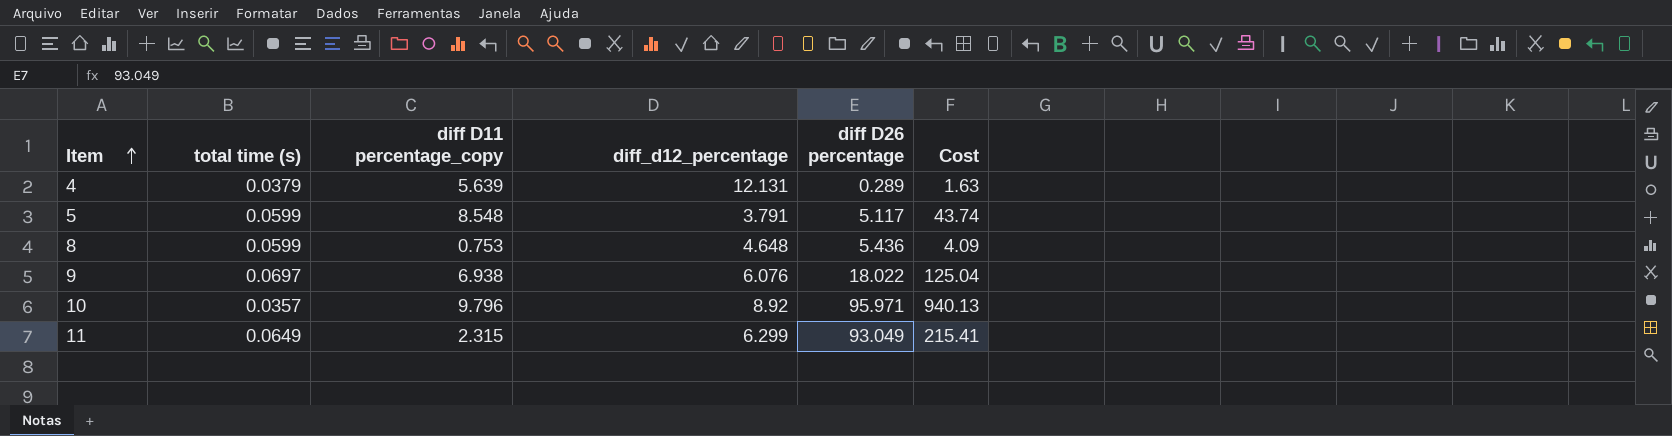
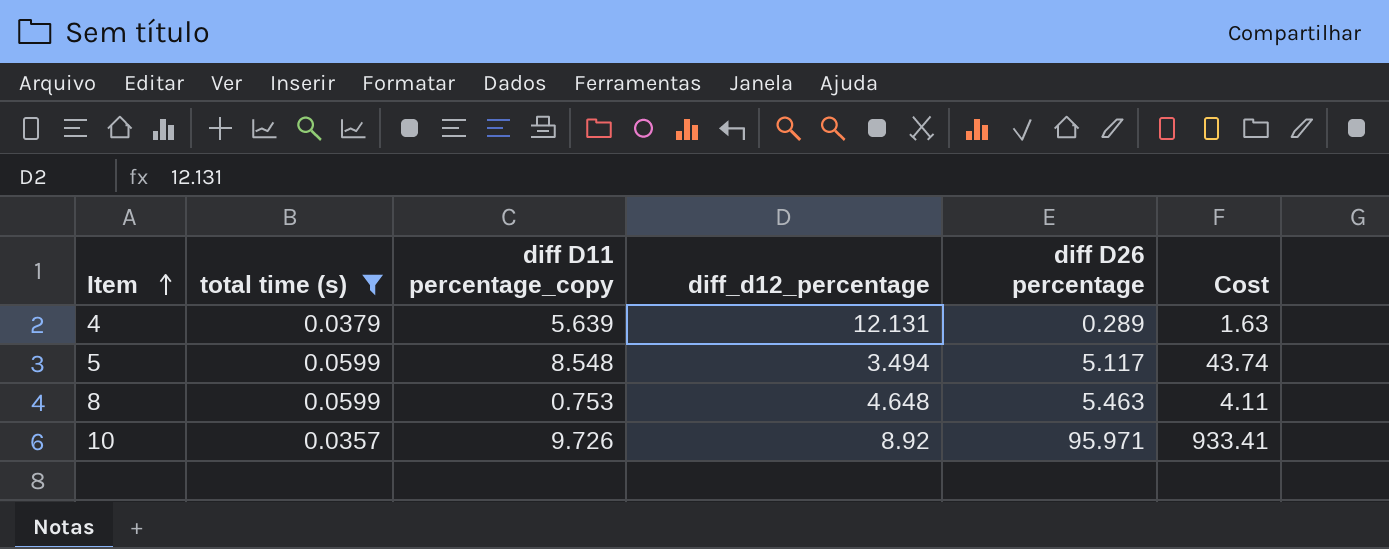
filter: none -> total time (s) <= 0.0599
5 | diff_d12_percentage: 3.791 -> 3.494
8 | diff D26 percentage: 5.436 -> 5.463
8 | Cost: 4.09 -> 4.11
10 | diff D11 percentage_copy: 9.796 -> 9.726
10 | Cost: 940.13 -> 933.41

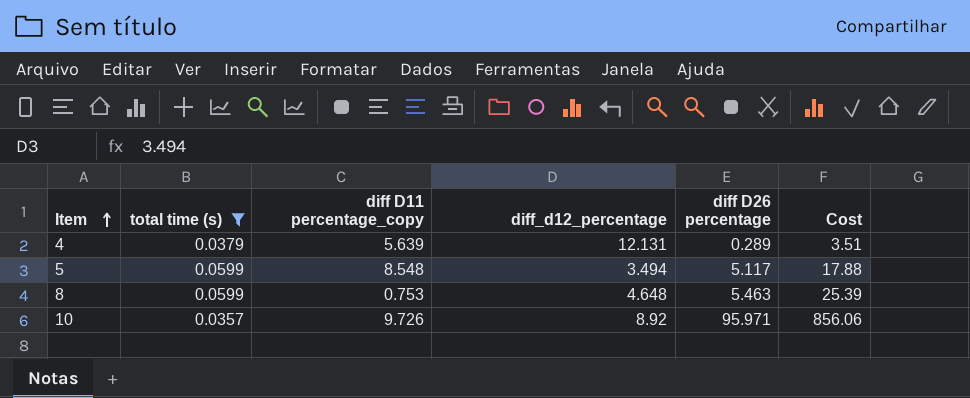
column Cost | formula: [diff D11 percentage_copy] * [diff D26 percentage] -> [diff_d12_percentage] * [diff D26 percentage]

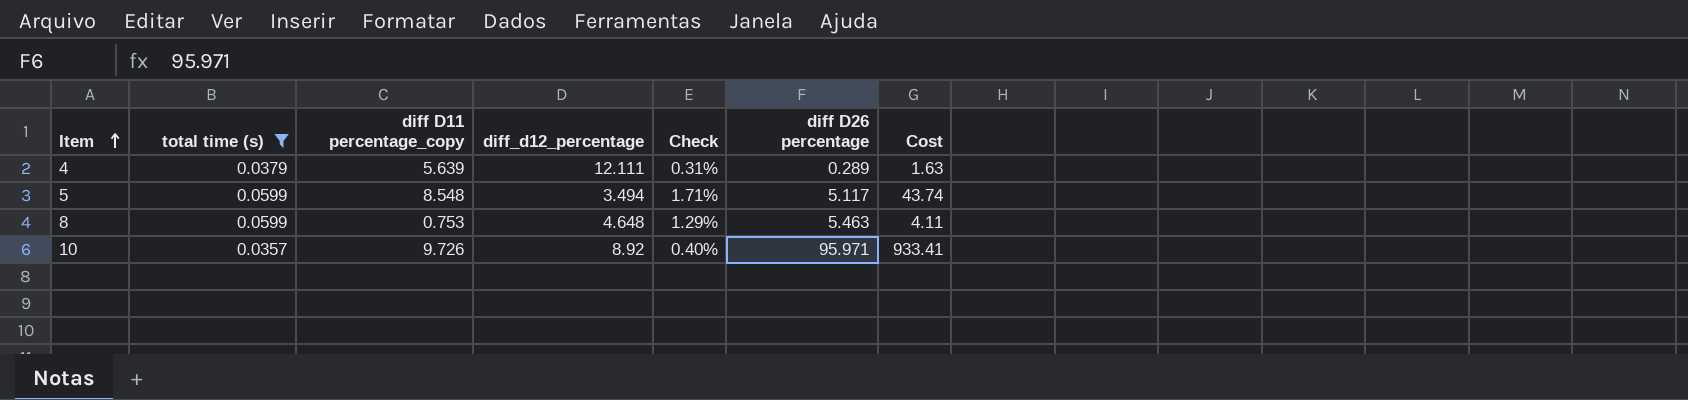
column Check | formula: none -> [total time (s)] / [diff_d12_percentage]
column Cost | formula: [diff_d12_percentage] * [diff D26 percentage] -> [diff D11 percentage_copy] * [diff D26 percentage]
4 | diff_d12_percentage: 12.131 -> 12.111

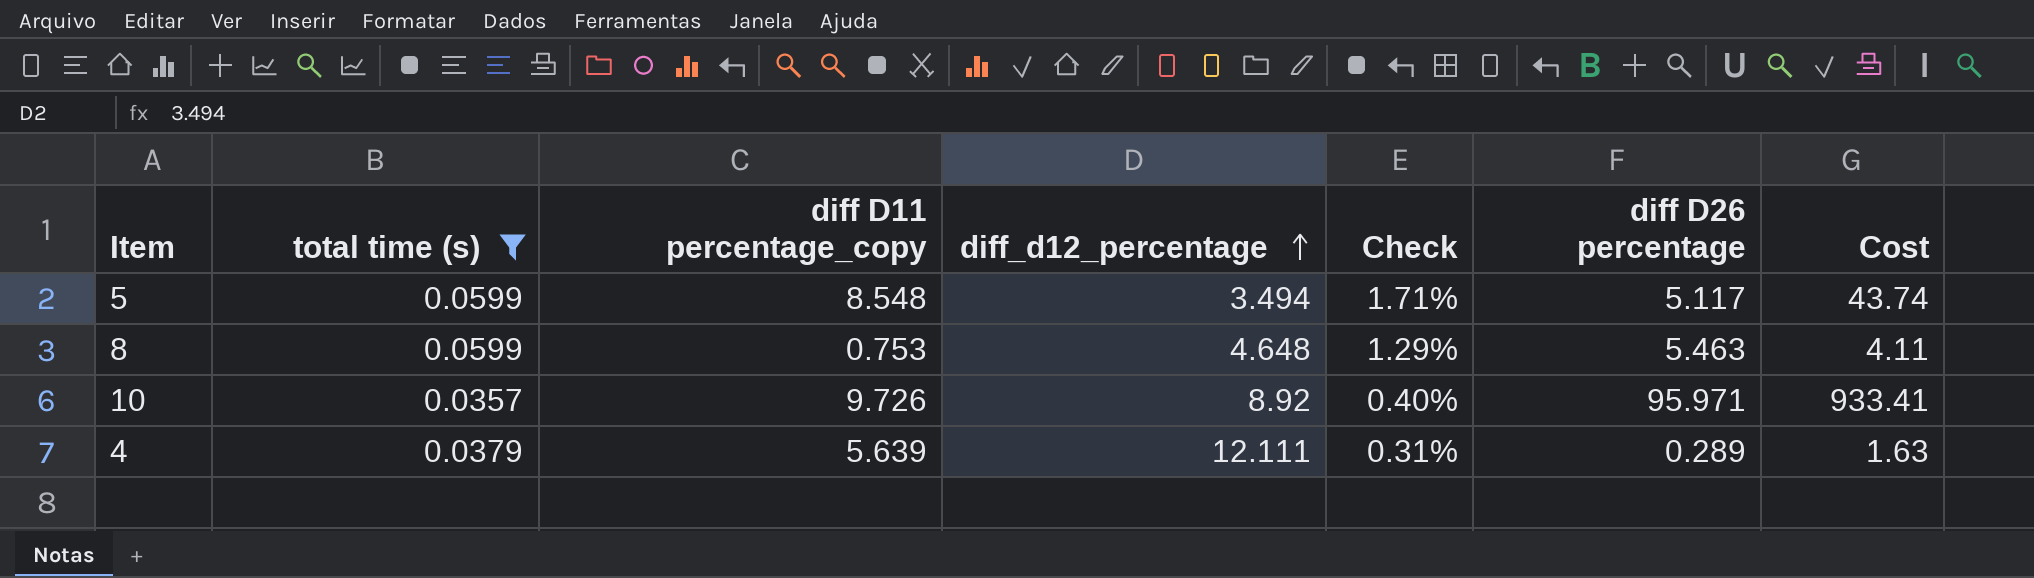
row order: Item ascending -> diff_d12_percentage ascending

